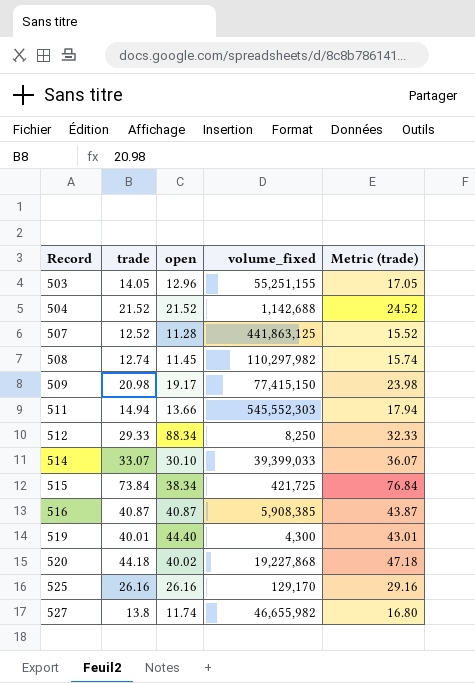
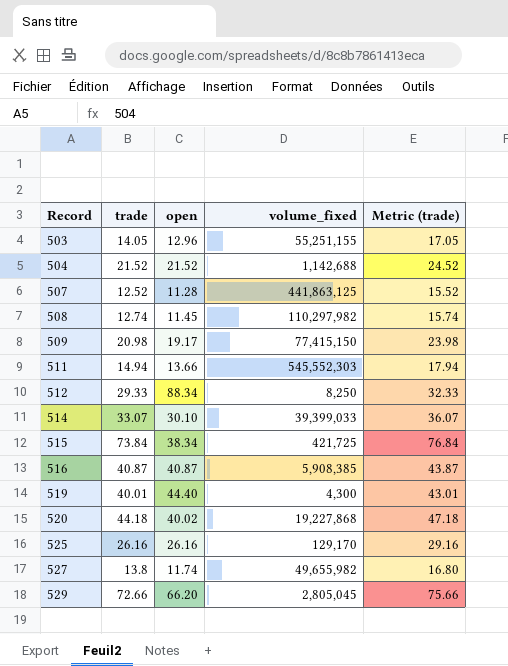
527 | volume_fixed: 46,655,982 -> 49,655,982
row 529: none -> 72.66 | 66.20 | 2,805,045 | 75.66

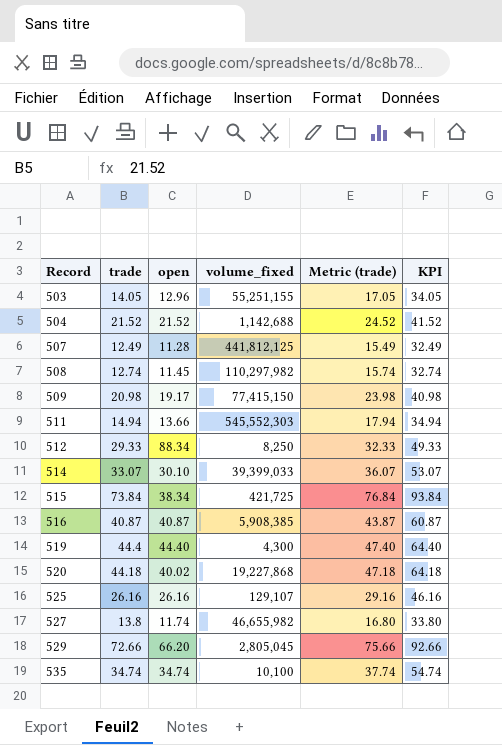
column KPI | formula: none -> [trade] + 20
507 | trade: 12.52 -> 12.49
507 | volume_fixed: 441,863,125 -> 441,812,125
507 | Metric (trade): 15.52 -> 15.49
519 | trade: 40.01 -> 44.4
519 | Metric (trade): 43.01 -> 47.40
525 | volume_fixed: 129,170 -> 129,107
527 | volume_fixed: 49,655,982 -> 46,655,982
row 535: none -> 34.74 | 34.74 | 10,100 | 37.74 | 54.74

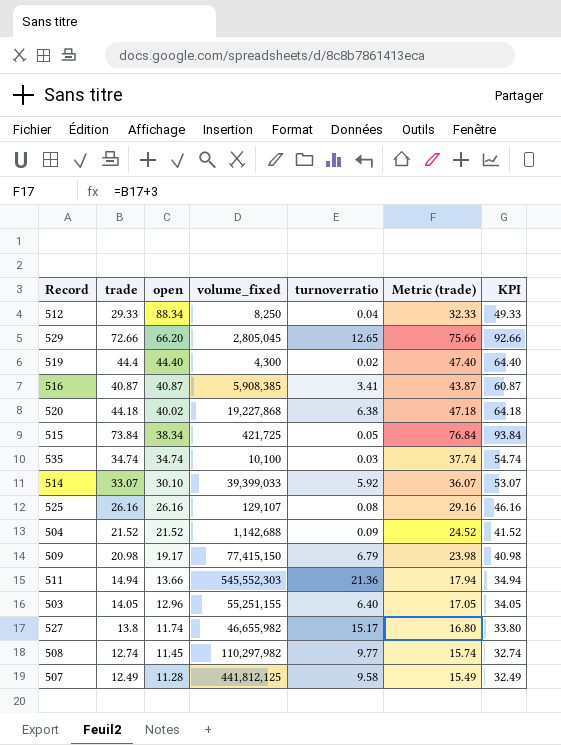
row order: Record ascending -> open descending
column turnoverratio | position: none -> 5

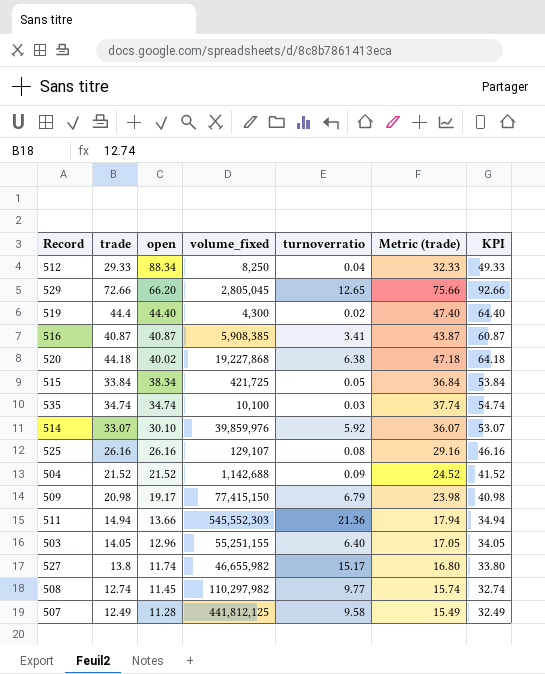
515 | trade: 73.84 -> 33.84
515 | Metric (trade): 76.84 -> 36.84
515 | KPI: 93.84 -> 53.84
514 | volume_fixed: 39,399,033 -> 39,859,976

